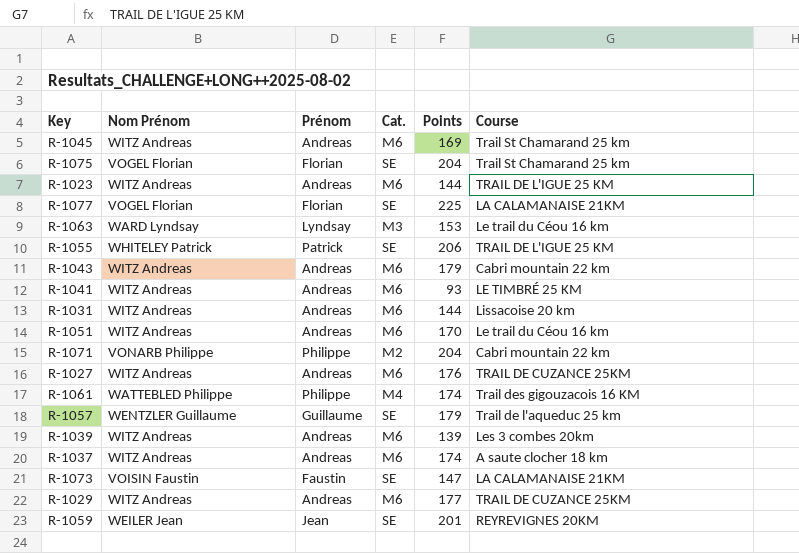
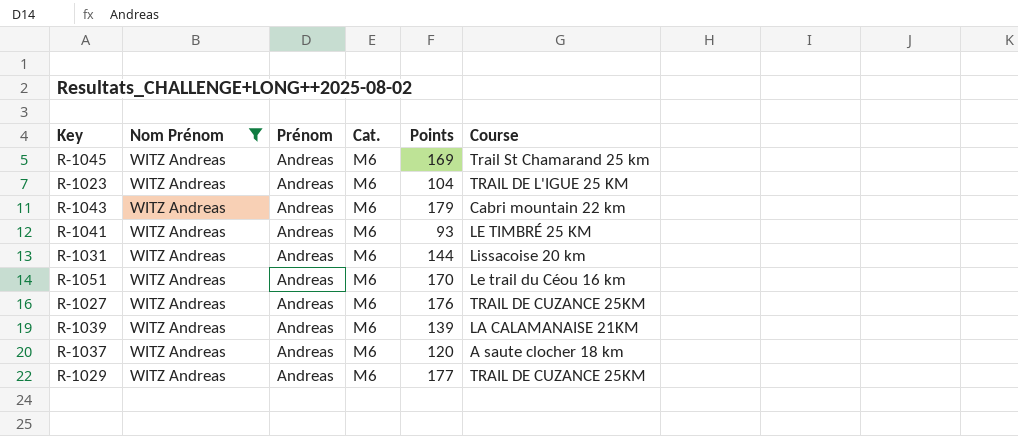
filter: none -> Nom Prénom = WITZ Andreas
R-1023 | Points: 144 -> 104
R-1039 | Course: Les 3 combes 20km -> LA CALAMANAISE 21KM
R-1037 | Points: 174 -> 120

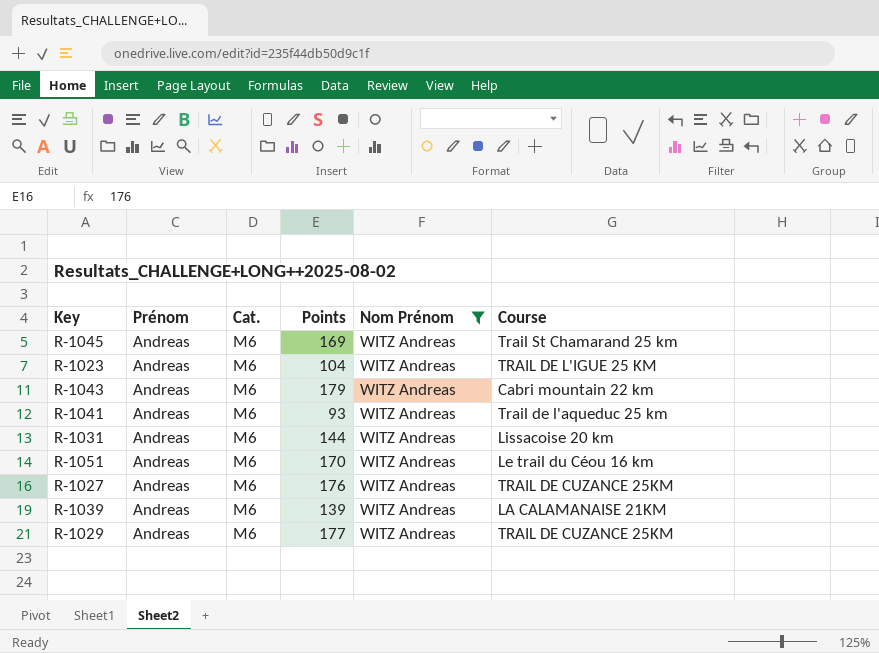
column Nom Prénom | position: 2 -> 5
row R-1037: WITZ Andreas | Andreas | M6 | 120 | A saute clocher 18 km -> none
R-1041 | Course: LE TIMBRÉ 25 KM -> Trail de l'aqueduc 25 km

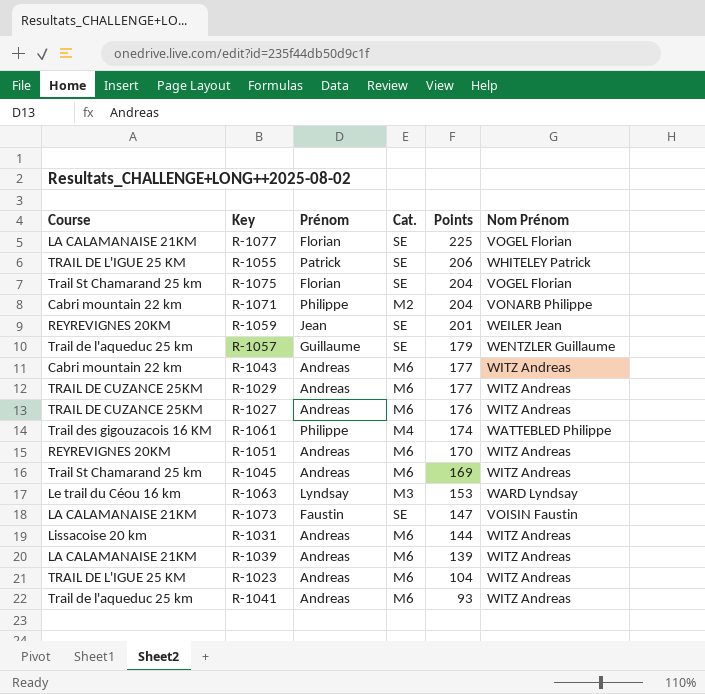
filter: Nom Prénom = WITZ Andreas -> none
row order: none -> Points descending
column Course | position: 6 -> 1
R-1043 | Points: 179 -> 177
R-1051 | Course: Le trail du Céou 16 km -> REYREVIGNES 20KM

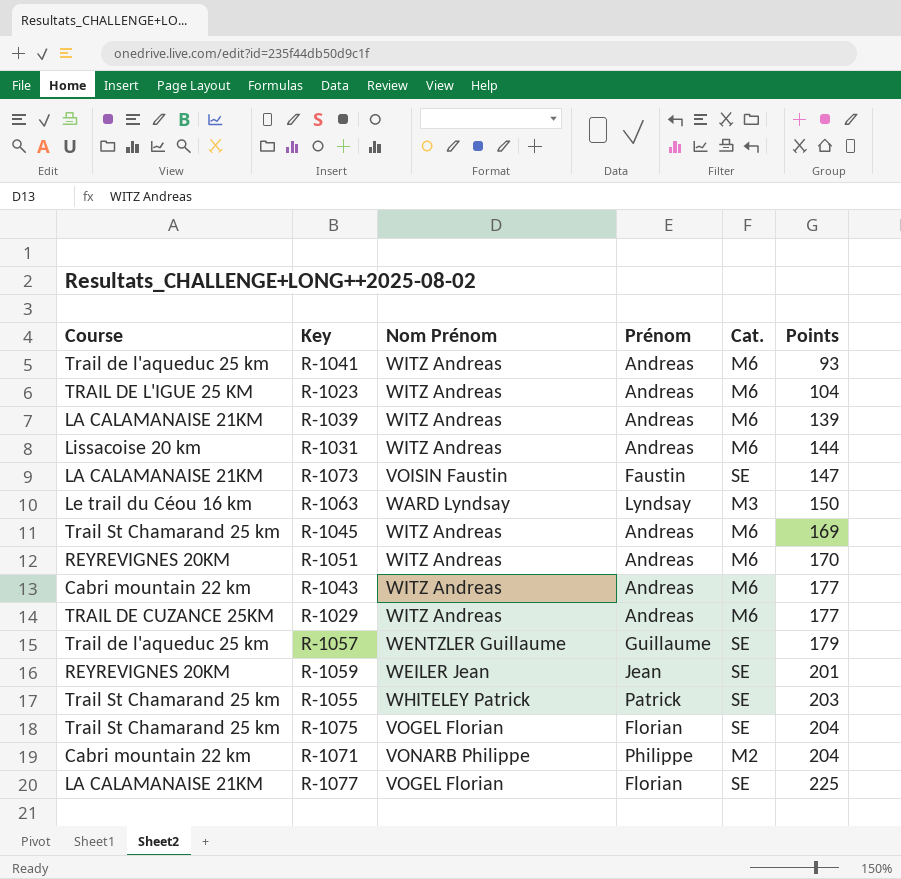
row order: Points descending -> Points ascending
column Nom Prénom | position: 6 -> 3
row R-1027: TRAIL DE CUZANCE 25KM | Andreas | M6 | 176 | WITZ Andreas -> none
row R-1061: Trail des gigouzacois 16 KM | Philippe | M4 | 174 | WATTEBLED Philippe -> none
R-1063 | Points: 153 -> 150
R-1055 | Course: TRAIL DE L'IGUE 25 KM -> Trail St Chamarand 25 km
R-1055 | Points: 206 -> 203

